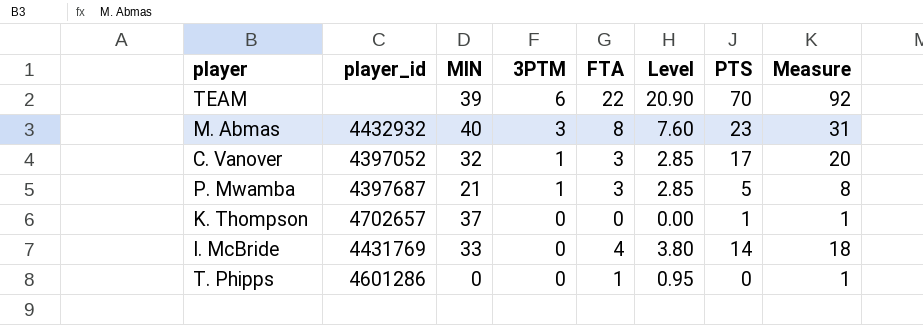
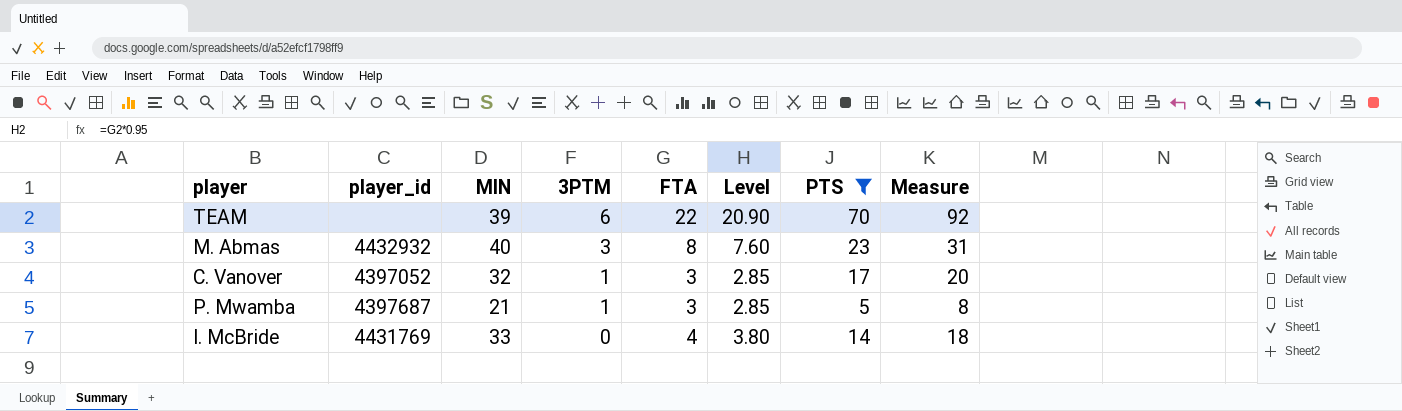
filter: none -> PTS >= 5

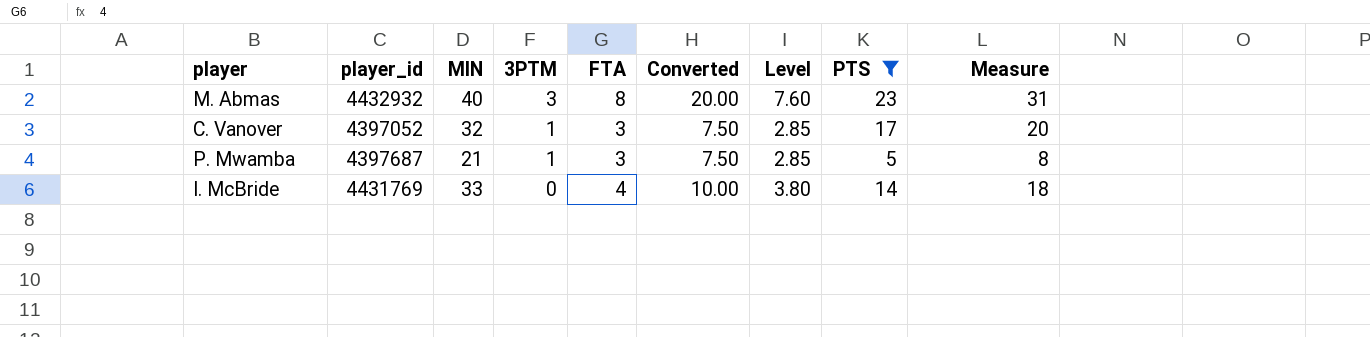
column Converted | formula: none -> [FTA] * 2.5
row TEAM: none | 39 | 6 | 22 | 20.90 | 70 | 92 -> none

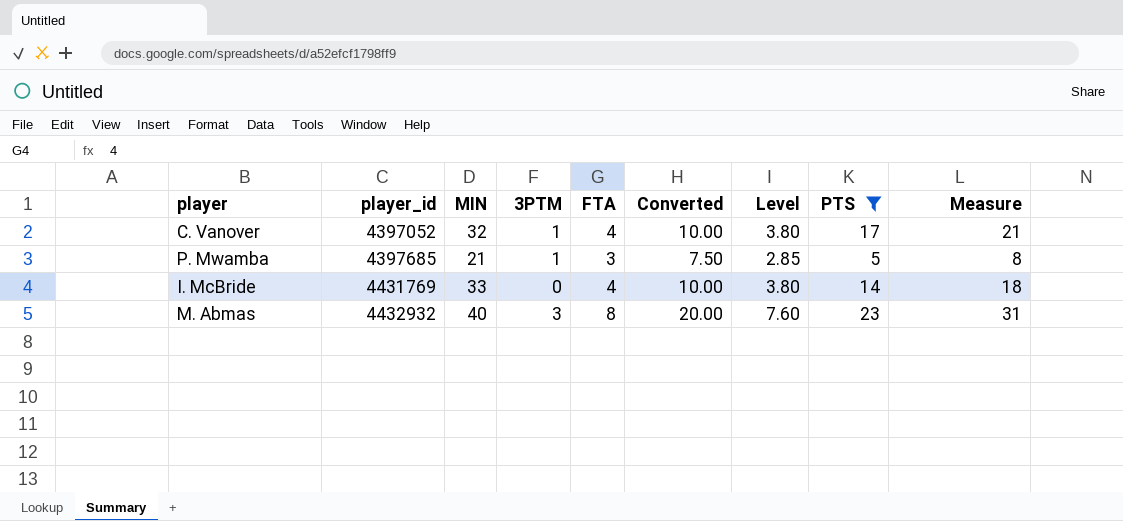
row order: 3PTM descending -> player_id ascending
C. Vanover | FTA: 3 -> 4
C. Vanover | Converted: 7.50 -> 10.00
C. Vanover | Level: 2.85 -> 3.80
C. Vanover | Measure: 20 -> 21
P. Mwamba | player_id: 4397687 -> 4397685

